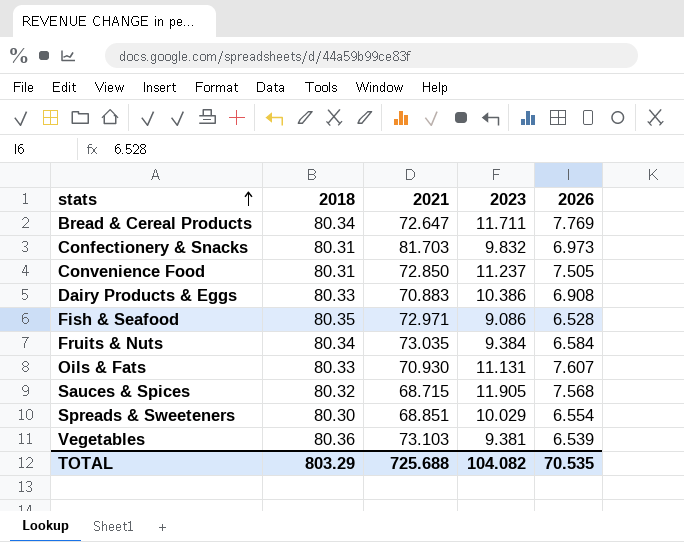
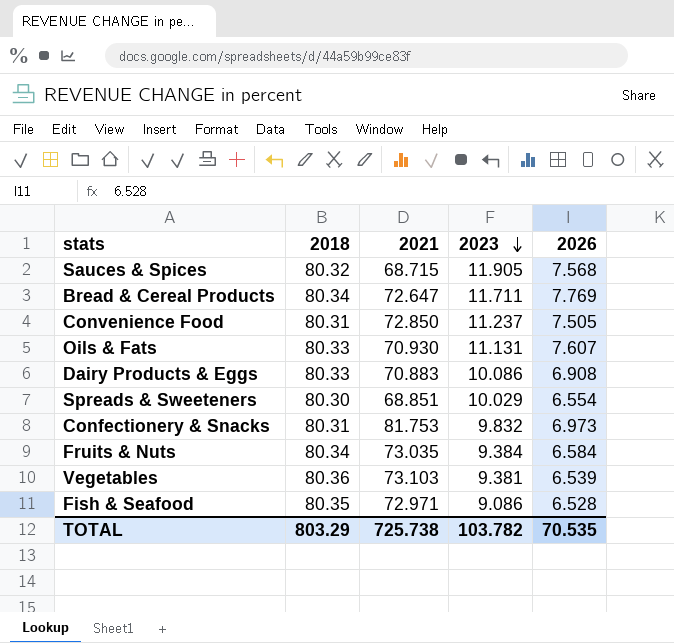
row order: stats ascending -> 2023 descending
Dairy Products & Eggs | 2023: 10.386 -> 10.086
Confectionery & Snacks | 2021: 81.703 -> 81.753
TOTAL | 2021: 725.688 -> 725.738
TOTAL | 2023: 104.082 -> 103.782

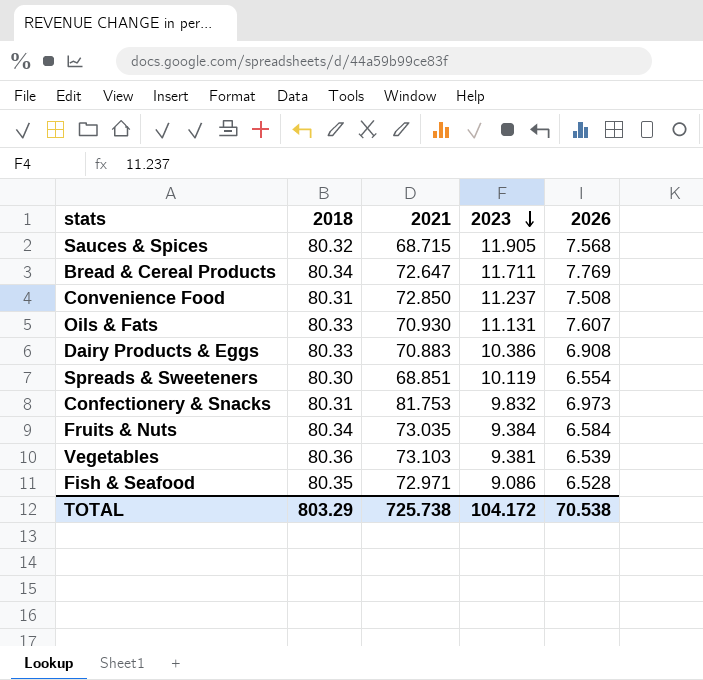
Convenience Food | 2026: 7.505 -> 7.508
Dairy Products & Eggs | 2023: 10.086 -> 10.386
Spreads & Sweeteners | 2023: 10.029 -> 10.119
TOTAL | 2023: 103.782 -> 104.172
TOTAL | 2026: 70.535 -> 70.538

